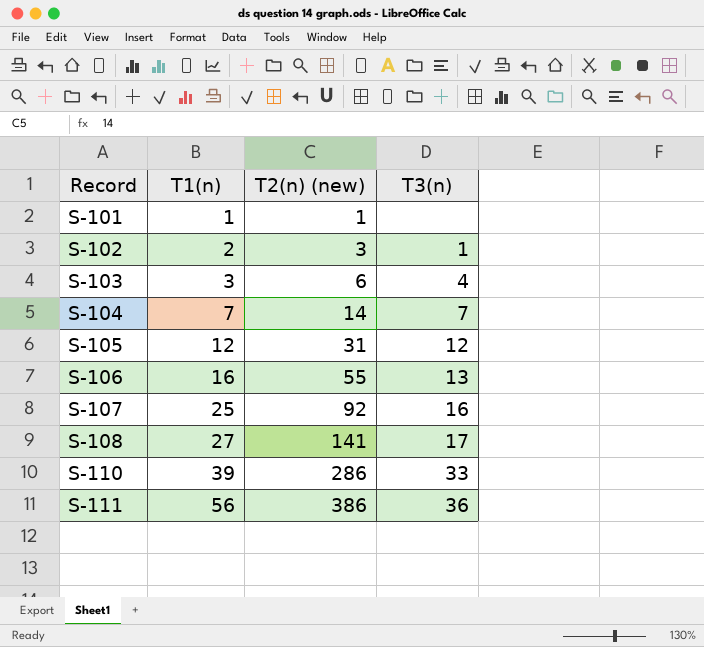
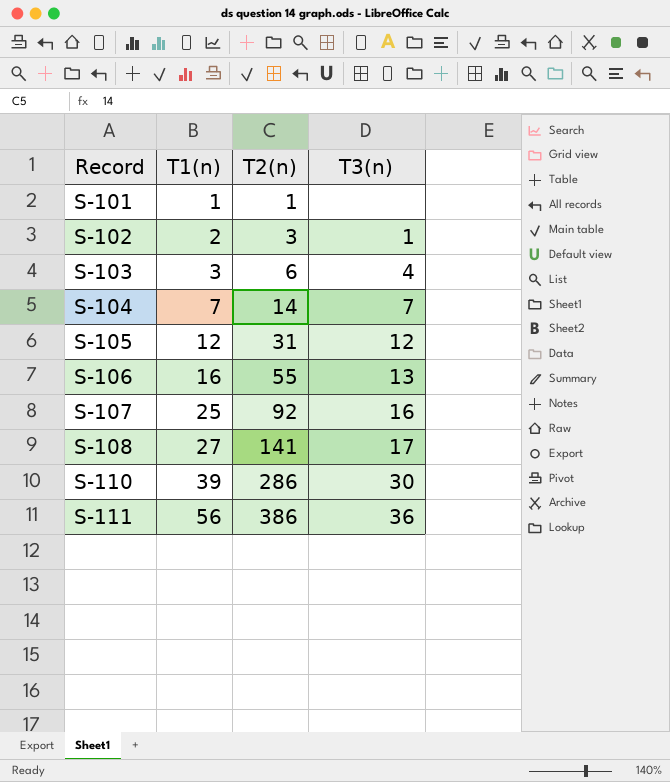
column name: T2(n) (new) -> T2(n)
S-110 | T3(n): 33 -> 30

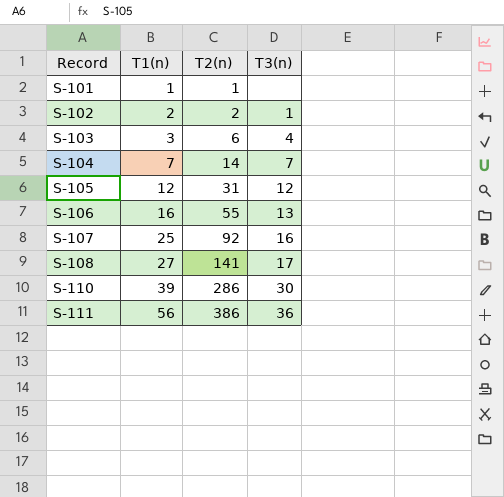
S-102 | T2(n): 3 -> 2

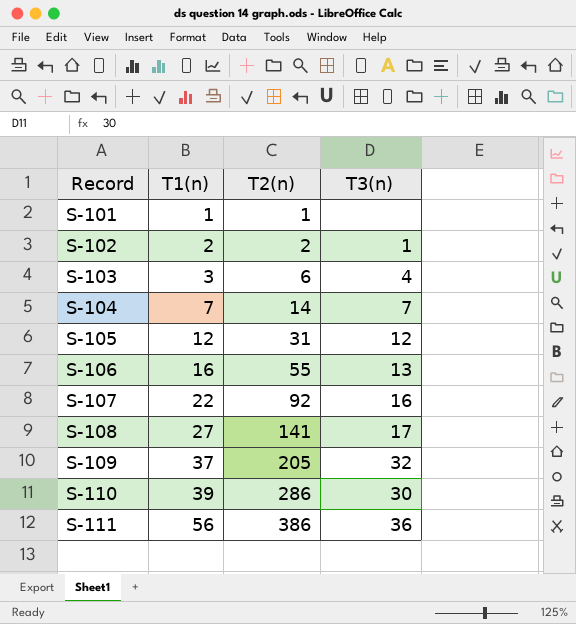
S-107 | T1(n): 25 -> 22
row S-109: none -> 37 | 205 | 32

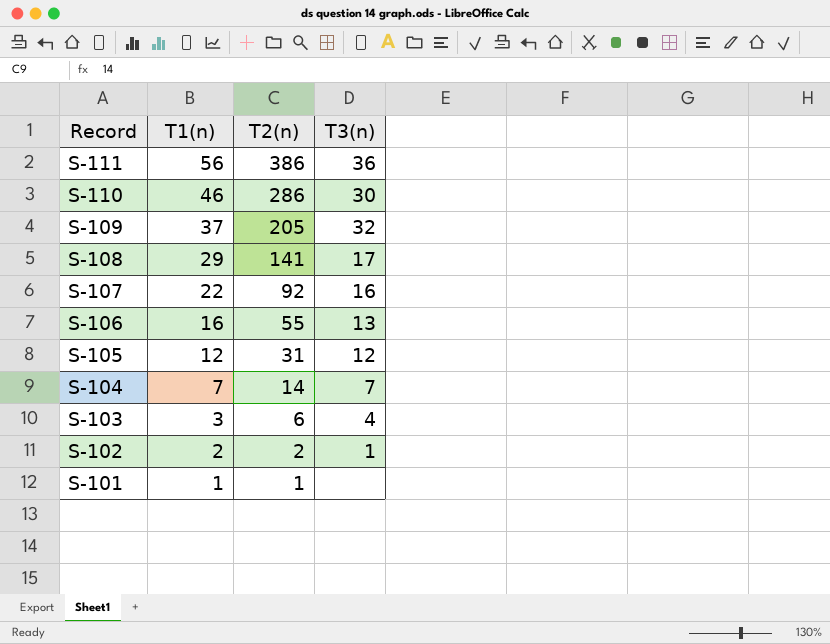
row order: Record ascending -> Record descending
S-110 | T1(n): 39 -> 46
S-108 | T1(n): 27 -> 29

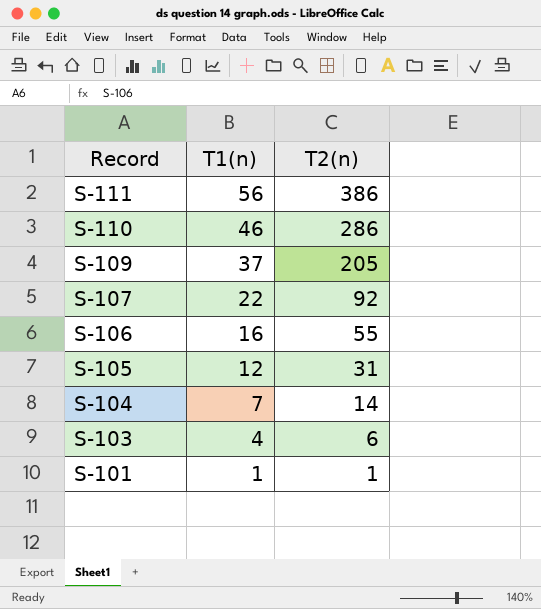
column T3(n) | position: 4 -> none
row S-108: 29 | 141 | 17 -> none
row S-102: 2 | 2 | 1 -> none
S-103 | T1(n): 3 -> 4

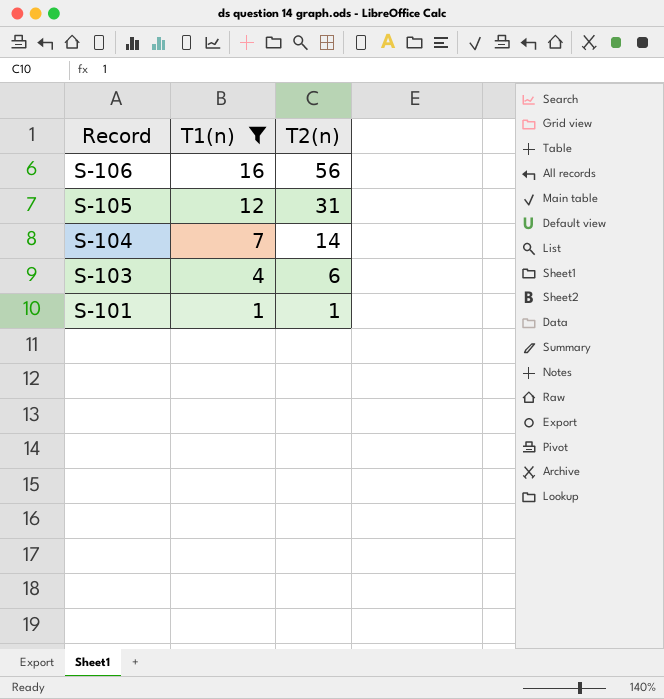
filter: none -> T1(n) <= 16
S-106 | T2(n): 55 -> 56

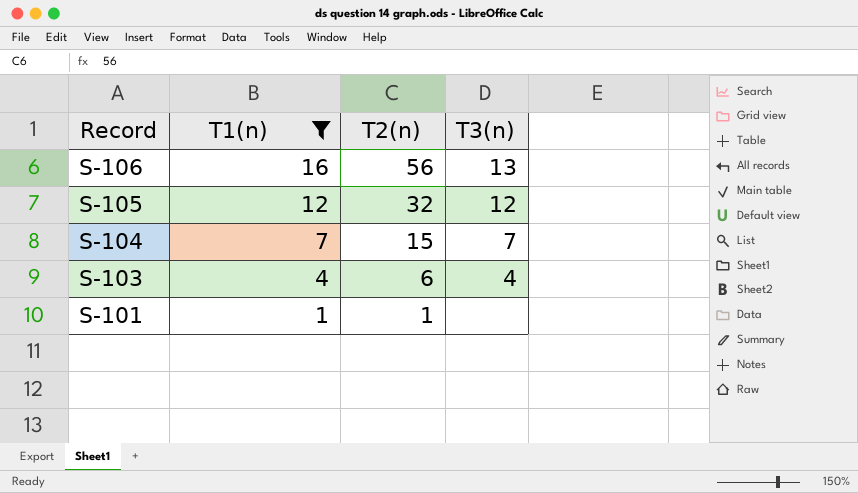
column T3(n) | position: none -> 4
S-105 | T2(n): 31 -> 32
S-104 | T2(n): 14 -> 15

